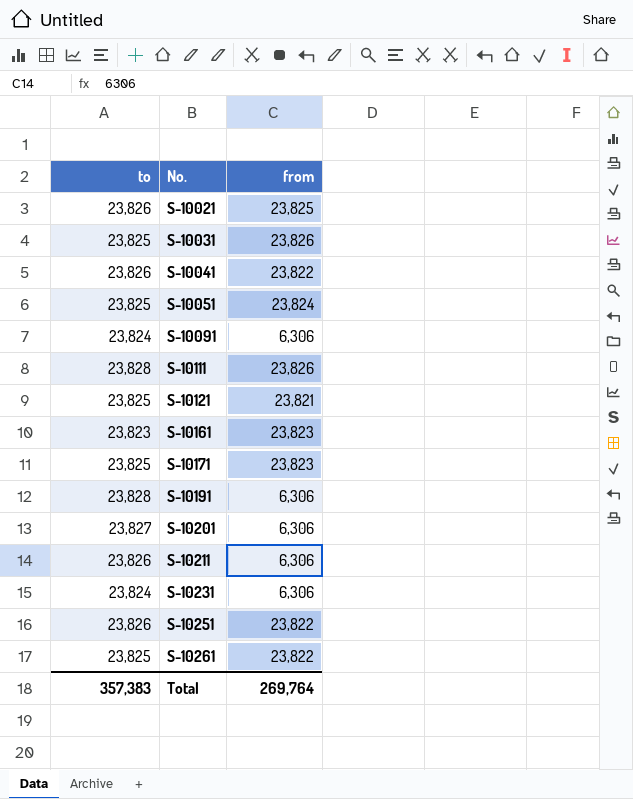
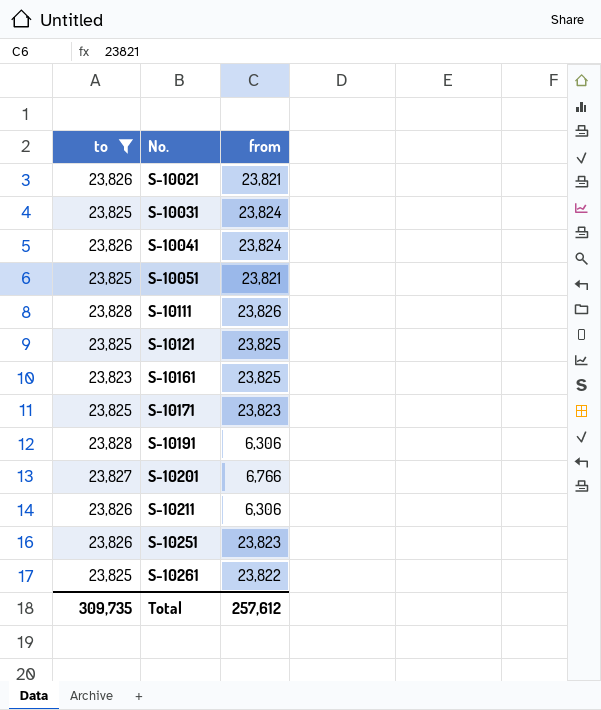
filter: none -> to != 23,824
S-10021 | from: 23,825 -> 23,821
S-10031 | from: 23,826 -> 23,824
S-10041 | from: 23,822 -> 23,824
S-10051 | from: 23,824 -> 23,821
S-10121 | from: 23,821 -> 23,825
S-10161 | from: 23,823 -> 23,825
S-10201 | from: 6,306 -> 6,766
S-10251 | from: 23,822 -> 23,823
Total | to: 357,383 -> 309,735
Total | from: 269,764 -> 257,612

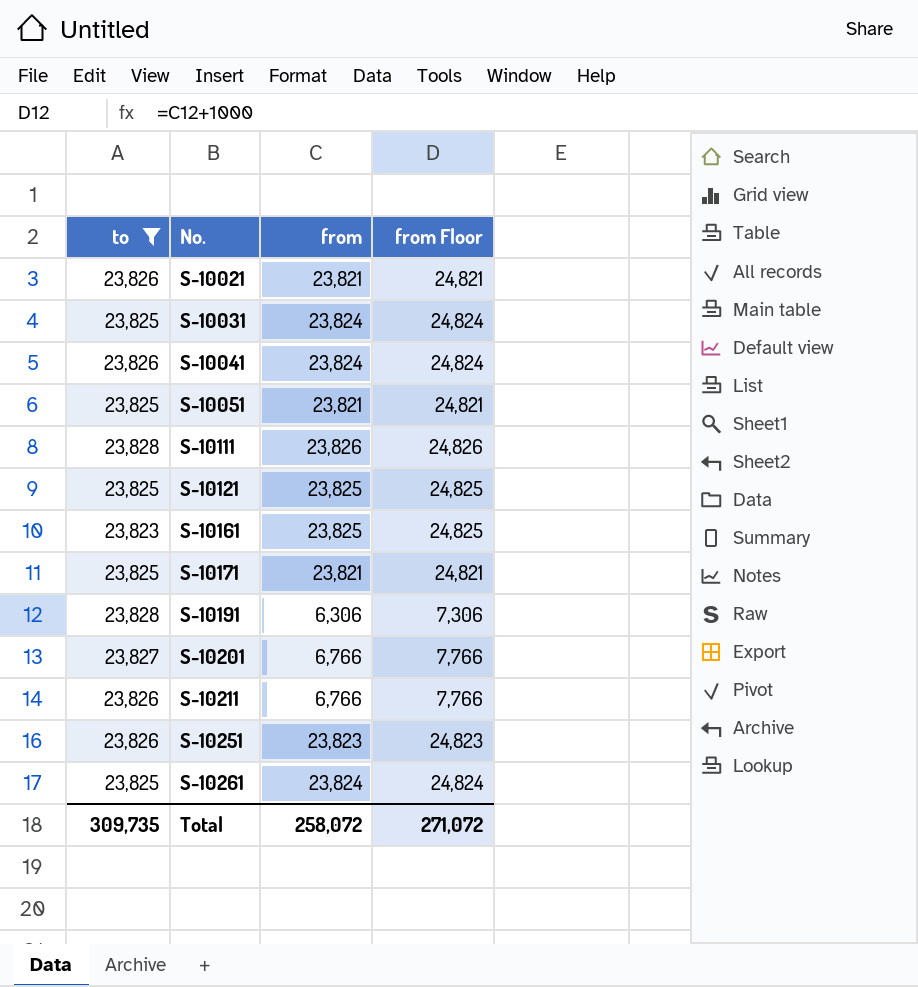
column from Floor | formula: none -> [from] + 1000
S-10171 | from: 23,823 -> 23,821
S-10211 | from: 6,306 -> 6,766
S-10261 | from: 23,822 -> 23,824
Total | from: 257,612 -> 258,072

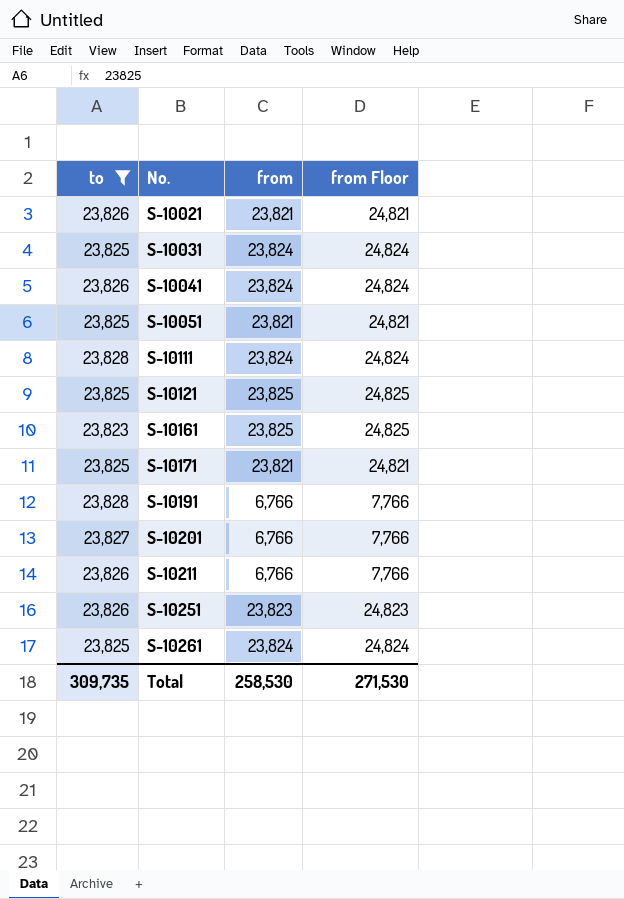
S-10111 | from: 23,826 -> 23,824
S-10111 | from Floor: 24,826 -> 24,824
S-10191 | from: 6,306 -> 6,766
S-10191 | from Floor: 7,306 -> 7,766
Total | from: 258,072 -> 258,530
Total | from Floor: 271,072 -> 271,530

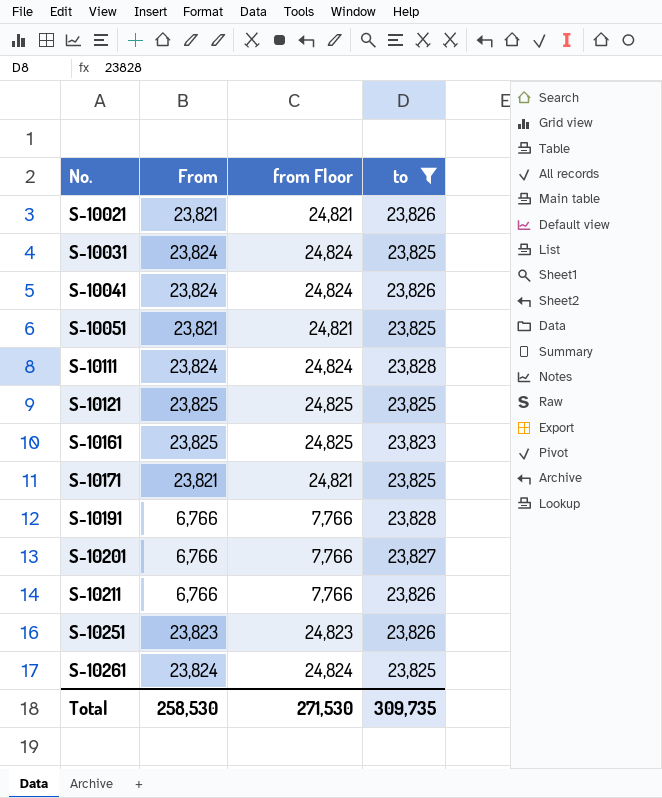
column name: from -> From
column to | position: 1 -> 4

